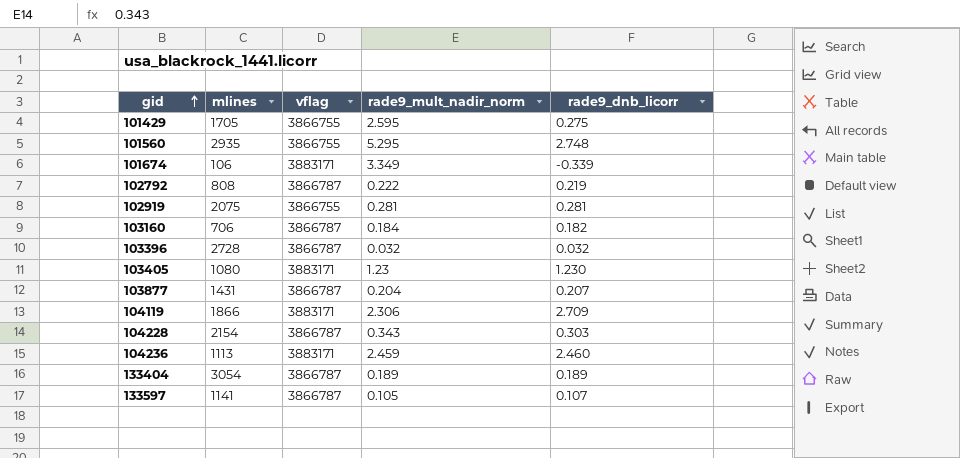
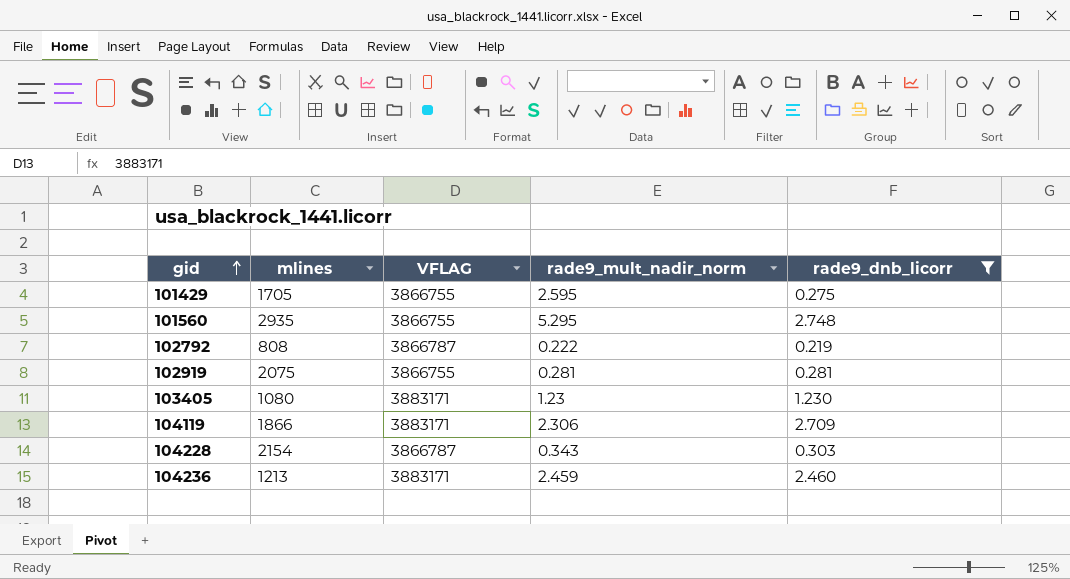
filter: none -> rade9_dnb_licorr >= 0.219
column name: vflag -> VFLAG
104236 | mlines: 1113 -> 1213

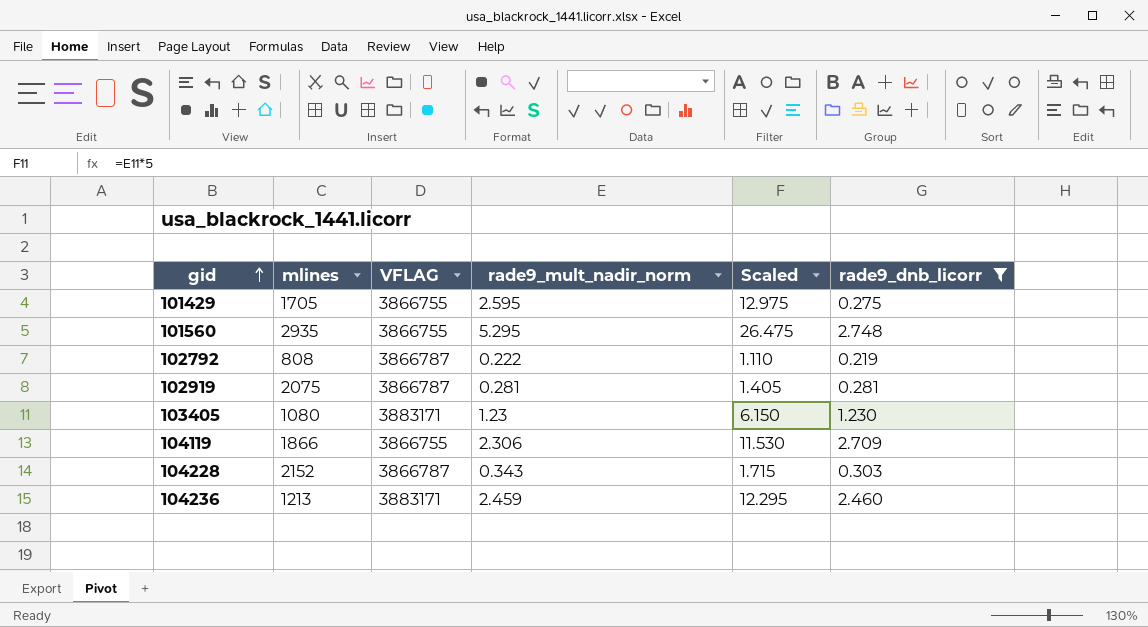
column Scaled | formula: none -> [rade9_mult_nadir_norm] * 5
102919 | VFLAG: 3866755 -> 3866787
104119 | VFLAG: 3883171 -> 3866755
104228 | mlines: 2154 -> 2152

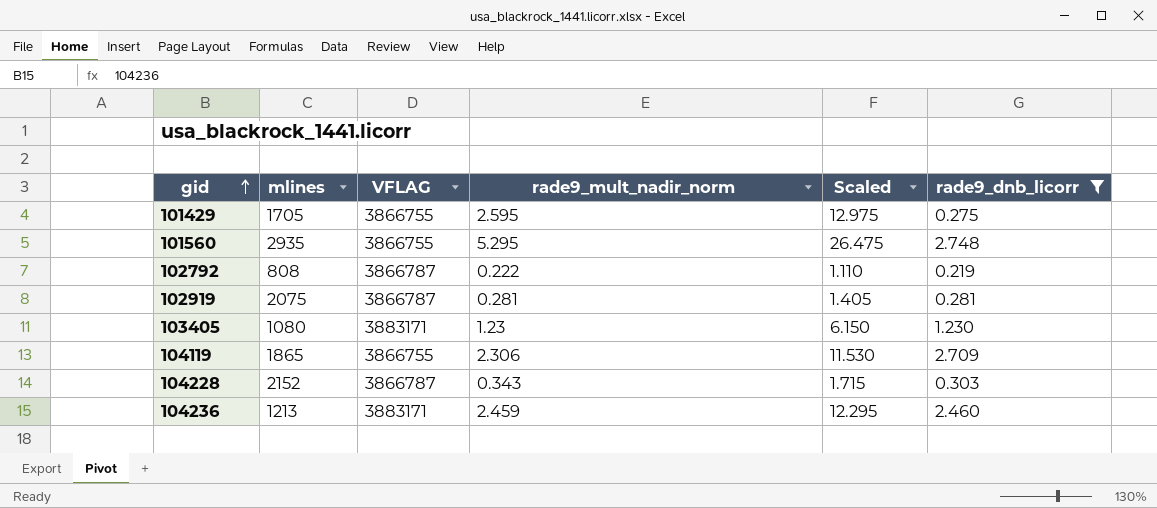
104119 | mlines: 1866 -> 1865

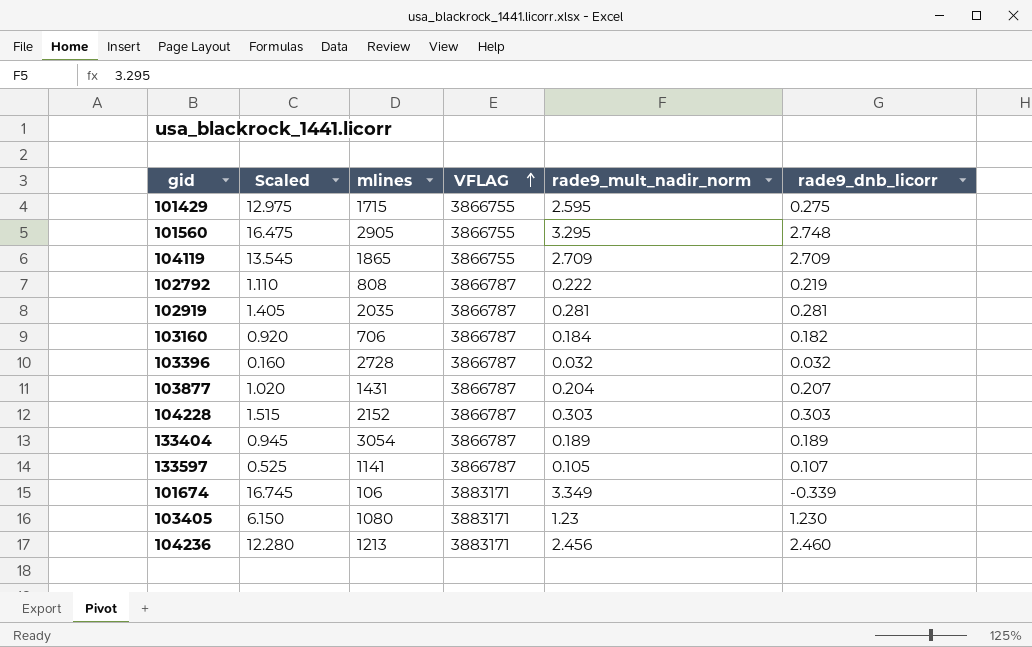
filter: rade9_dnb_licorr >= 0.219 -> none
row order: gid ascending -> VFLAG ascending
column Scaled | position: 5 -> 2
101429 | mlines: 1705 -> 1715
101560 | Scaled: 26.475 -> 16.475
101560 | mlines: 2935 -> 2905
101560 | rade9_mult_nadir_norm: 5.295 -> 3.295
104119 | Scaled: 11.530 -> 13.545
104119 | rade9_mult_nadir_norm: 2.306 -> 2.709
102919 | mlines: 2075 -> 2035
104228 | Scaled: 1.715 -> 1.515
104228 | rade9_mult_nadir_norm: 0.343 -> 0.303
104236 | Scaled: 12.295 -> 12.280
104236 | rade9_mult_nadir_norm: 2.459 -> 2.456

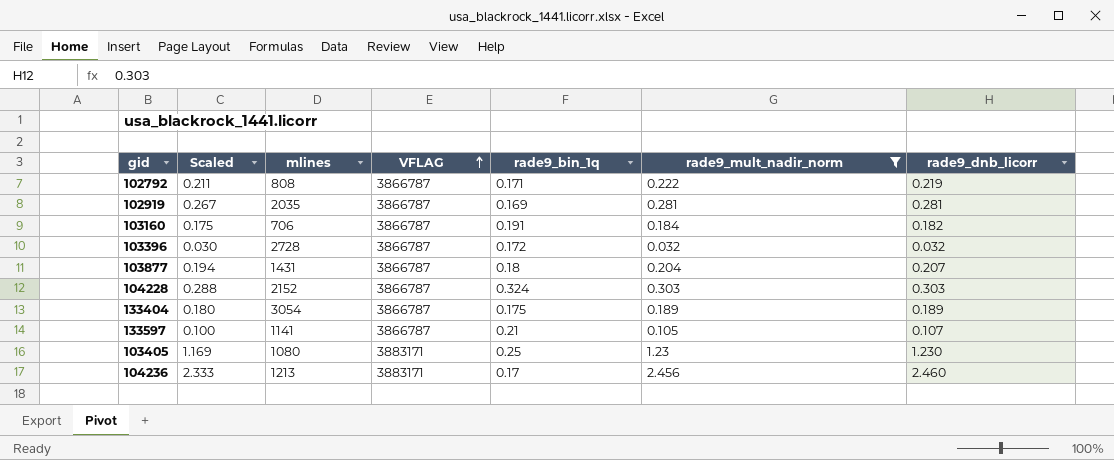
filter: none -> rade9_mult_nadir_norm <= 2.456
column Scaled | formula: [rade9_mult_nadir_norm] * 5 -> [rade9_mult_nadir_norm] * 0.95
column rade9_bin_1q | position: none -> 5

